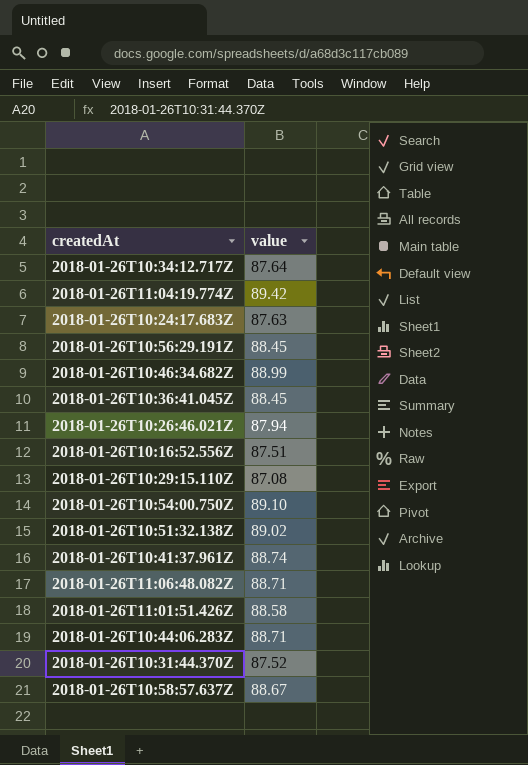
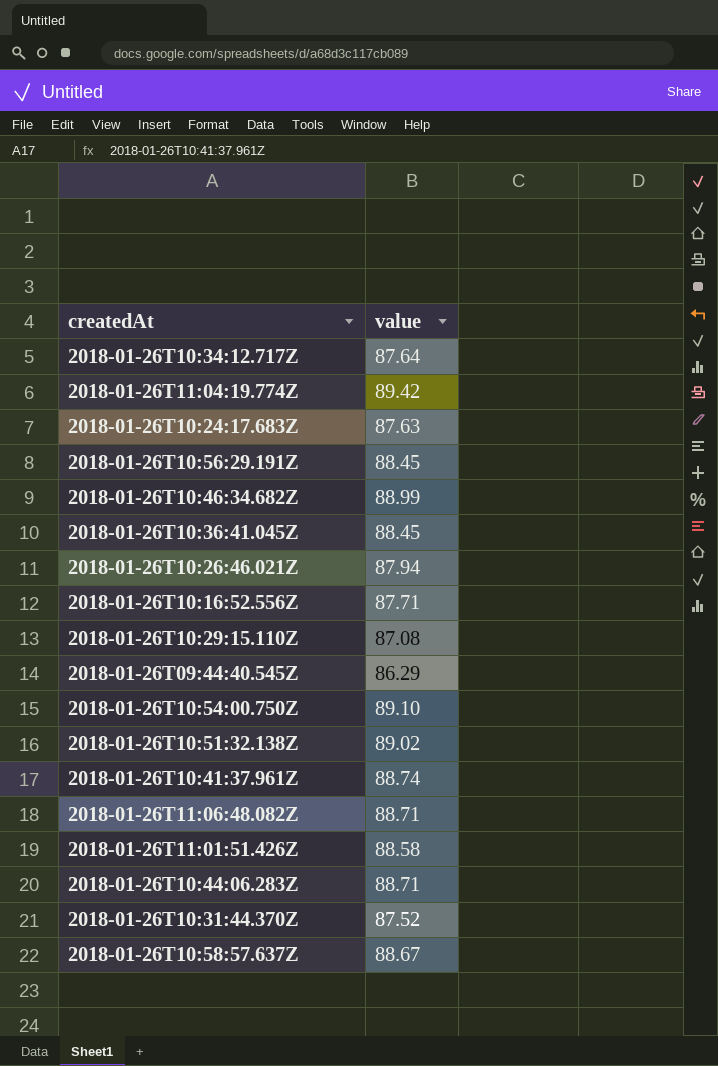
2018-01-26T10:16:52.556Z | value: 87.51 -> 87.71
row 2018-01-26T09:44:40.545Z: none -> 86.29

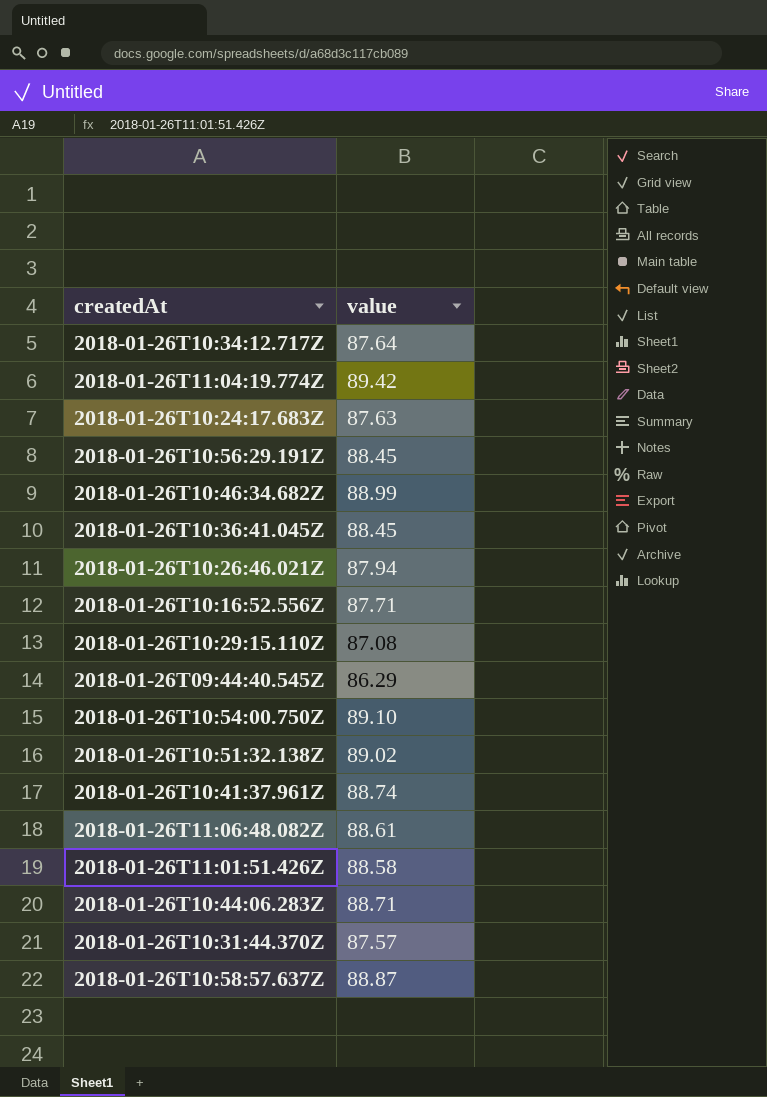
2018-01-26T11:06:48.082Z | value: 88.71 -> 88.61
2018-01-26T10:31:44.370Z | value: 87.52 -> 87.57
2018-01-26T10:58:57.637Z | value: 88.67 -> 88.87

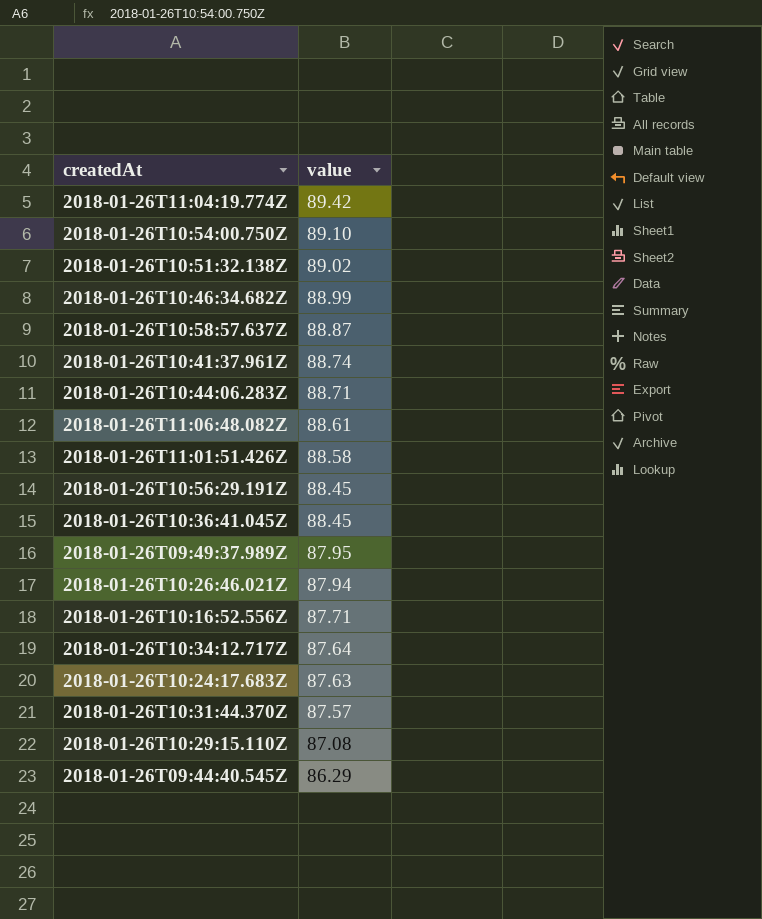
row order: none -> value descending
row 2018-01-26T09:49:37.989Z: none -> 87.95

